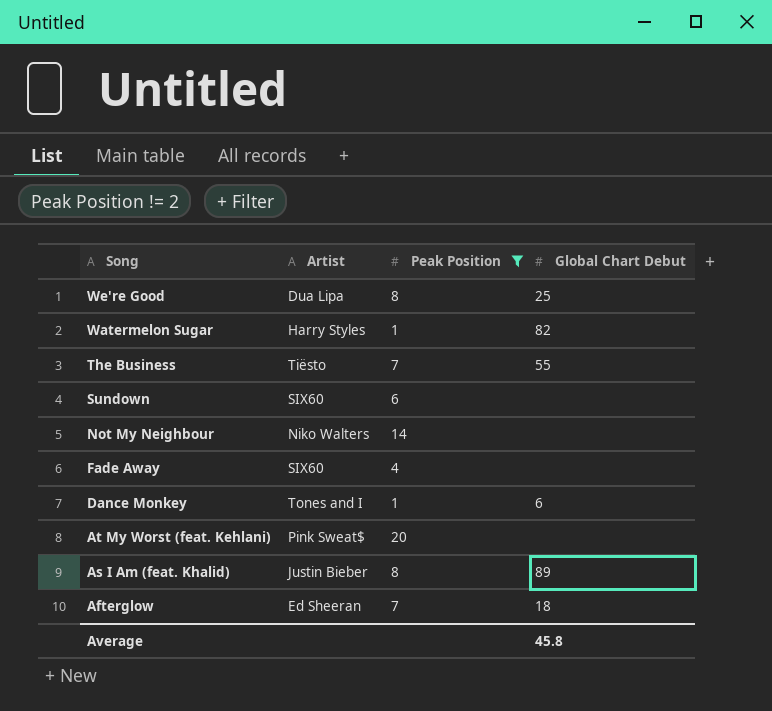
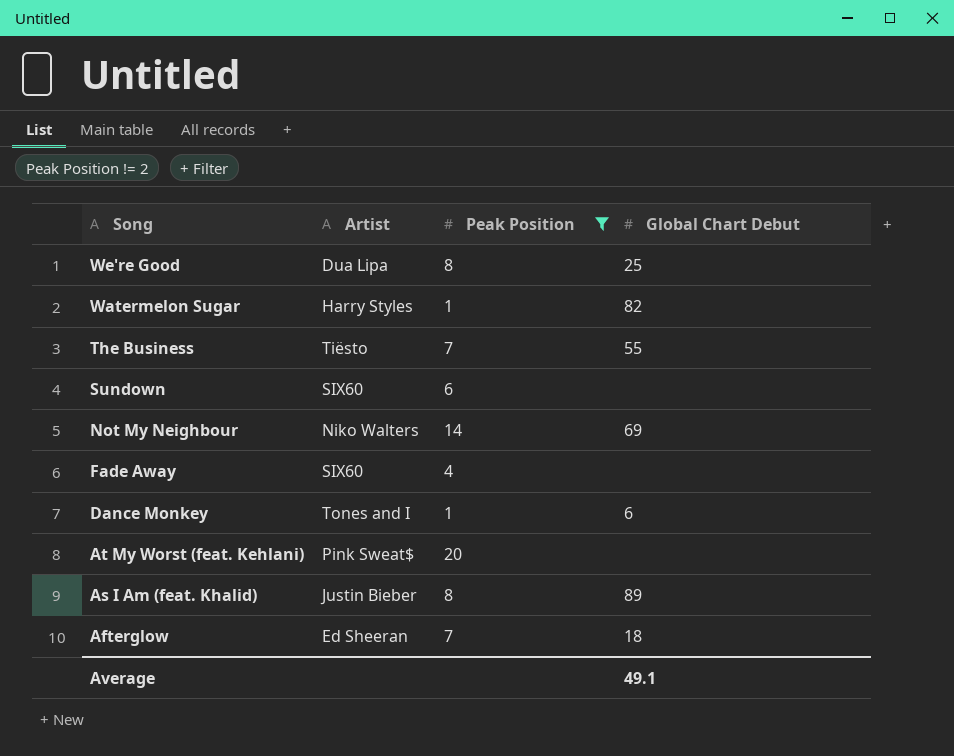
Not My Neighbour | Global Chart Debut: none -> 69
Average | Global Chart Debut: 45.8 -> 49.1

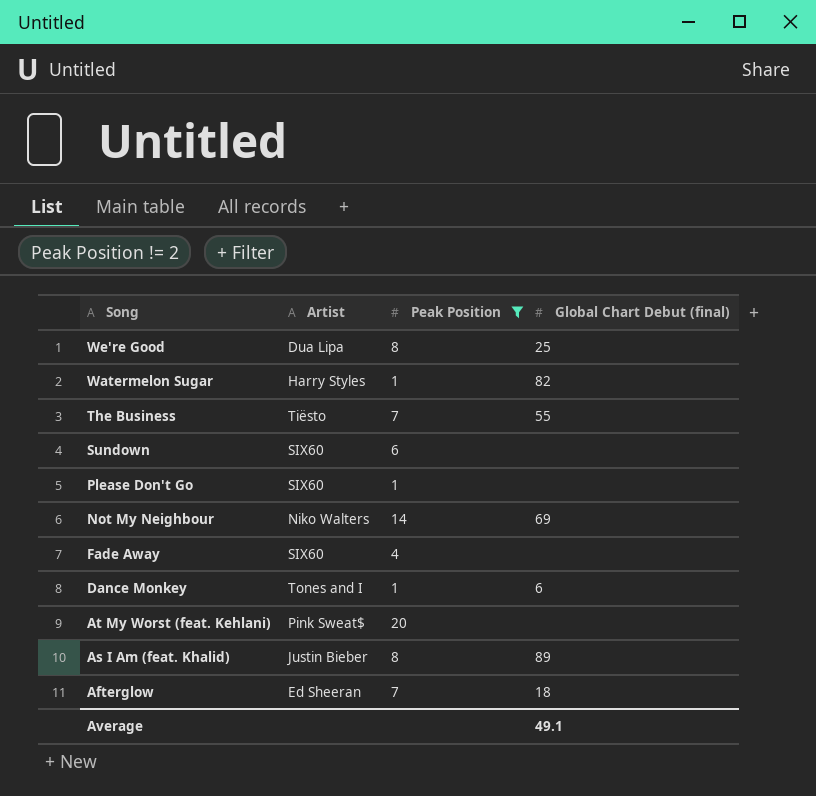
column name: Global Chart Debut -> Global Chart Debut (final)
row Please Don't Go: none -> SIX60 | 1 | none

